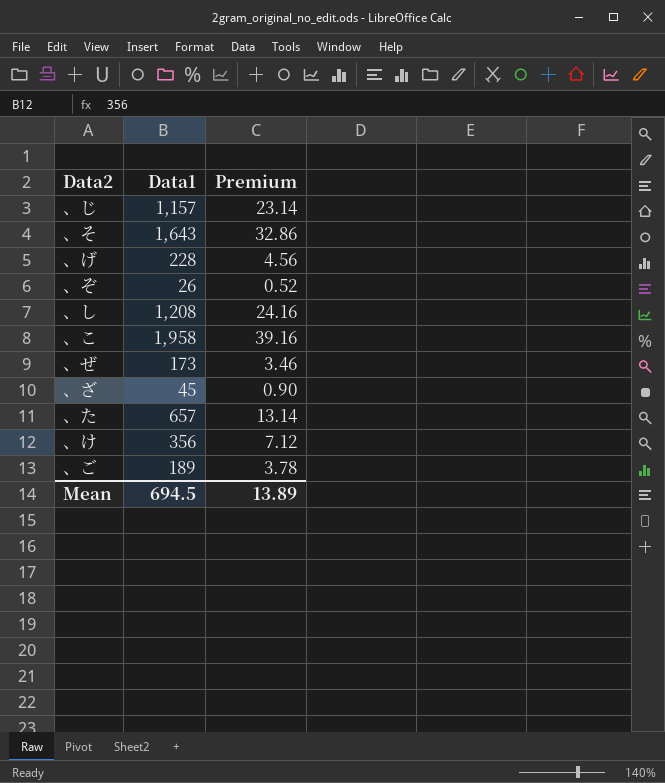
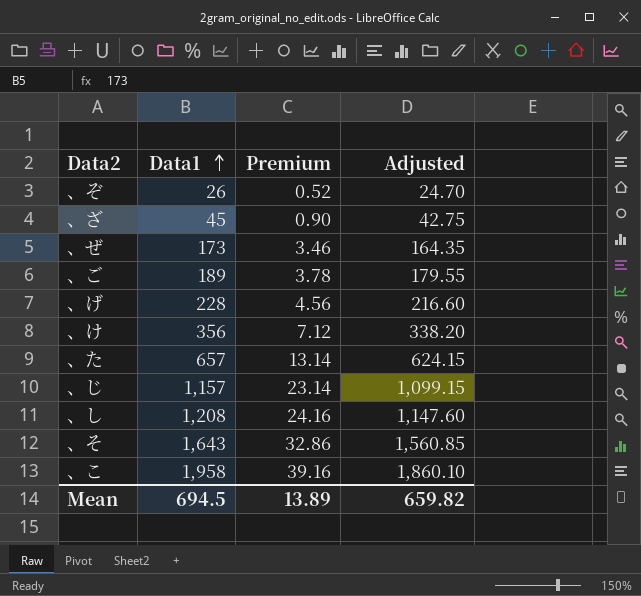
row order: none -> Data1 ascending
column Adjusted | formula: none -> [Data1] * 0.95

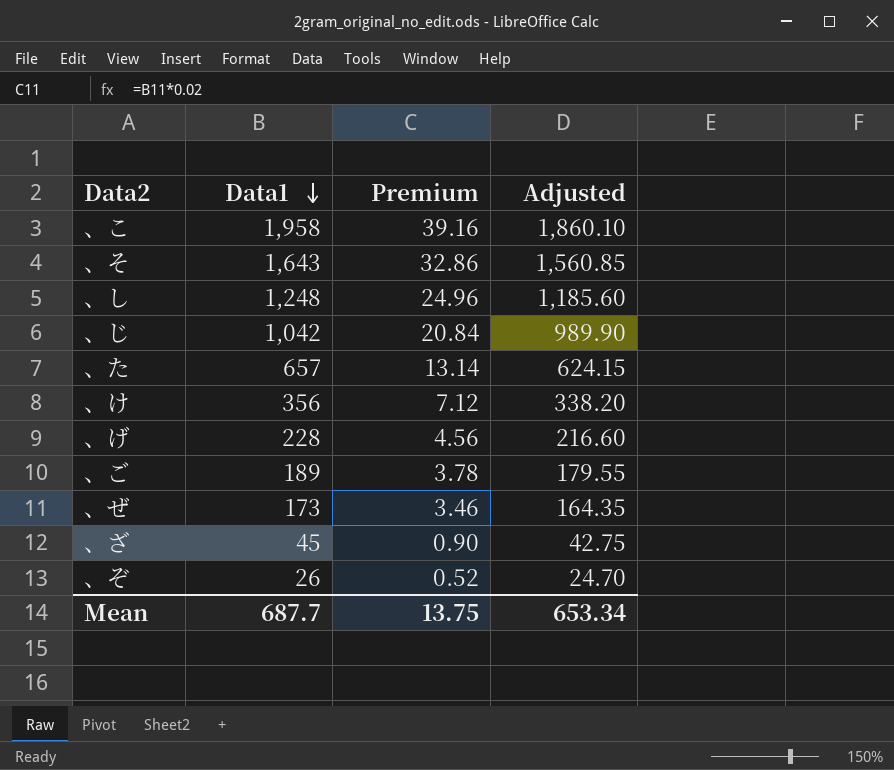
row order: Data1 ascending -> Data1 descending
、し | Data1: 1,208 -> 1,248
、し | Premium: 24.16 -> 24.96
、し | Adjusted: 1,147.60 -> 1,185.60
、じ | Data1: 1,157 -> 1,042
、じ | Premium: 23.14 -> 20.84
、じ | Adjusted: 1,099.15 -> 989.90
Mean | Data1: 694.5 -> 687.7
Mean | Premium: 13.89 -> 13.75
Mean | Adjusted: 659.82 -> 653.34

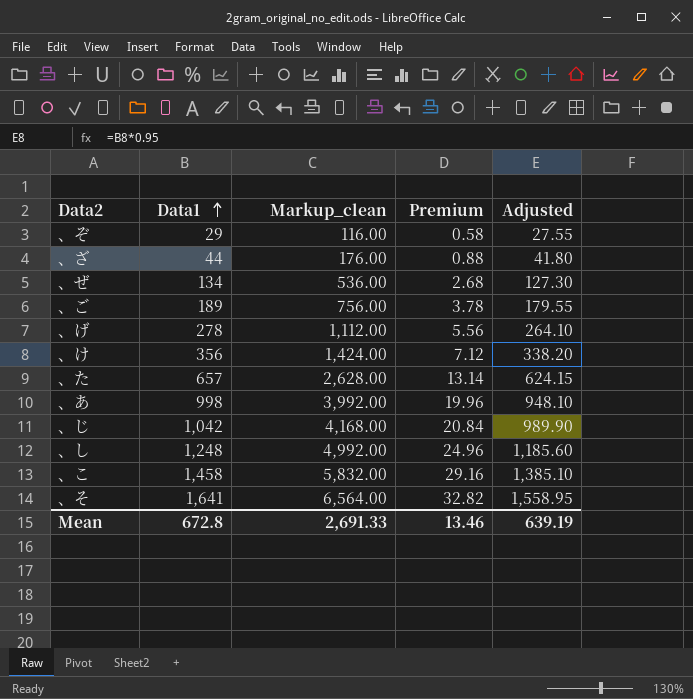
row order: Data1 descending -> Data1 ascending
column Markup_clean | formula: none -> [Data1] * 4
、ぞ | Data1: 26 -> 29
、ぞ | Premium: 0.52 -> 0.58
、ぞ | Adjusted: 24.70 -> 27.55
、ざ | Data1: 45 -> 44
、ざ | Premium: 0.90 -> 0.88
、ざ | Adjusted: 42.75 -> 41.80
、ぜ | Data1: 173 -> 134
、ぜ | Premium: 3.46 -> 2.68
、ぜ | Adjusted: 164.35 -> 127.30
、げ | Data1: 228 -> 278
、げ | Premium: 4.56 -> 5.56
、げ | Adjusted: 216.60 -> 264.10
row 、あ: none -> 998 | 3,992.00 | 19.96 | 948.10
、こ | Data1: 1,958 -> 1,458
、こ | Premium: 39.16 -> 29.16
、こ | Adjusted: 1,860.10 -> 1,385.10
、そ | Data1: 1,643 -> 1,641
、そ | Premium: 32.86 -> 32.82
、そ | Adjusted: 1,560.85 -> 1,558.95
Mean | Data1: 687.7 -> 672.8
Mean | Premium: 13.75 -> 13.46
Mean | Adjusted: 653.34 -> 639.19

